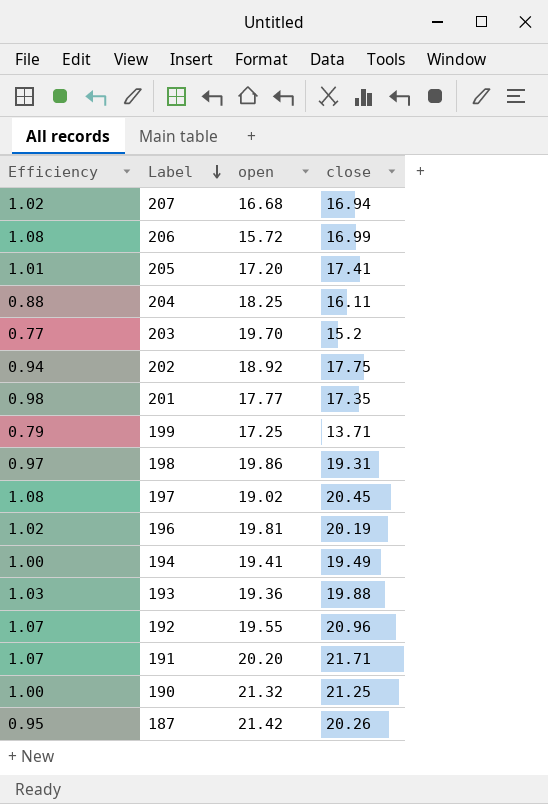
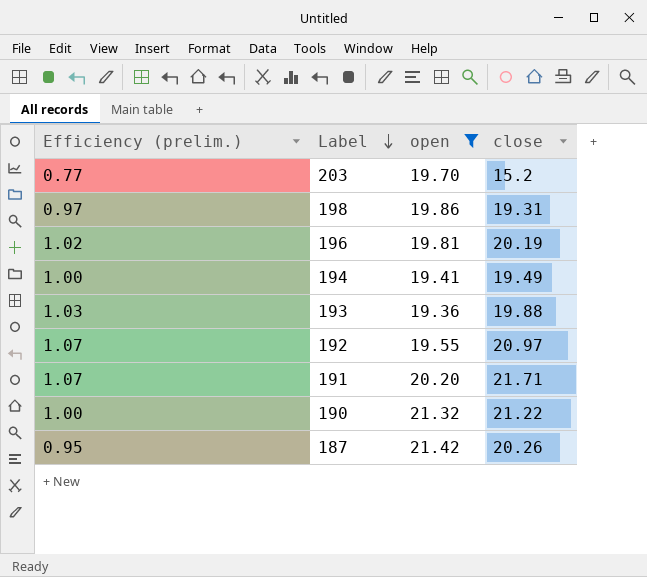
filter: none -> open >= 19.36
column name: Efficiency -> Efficiency (prelim.)
192 | close: 20.96 -> 20.97
190 | close: 21.25 -> 21.22

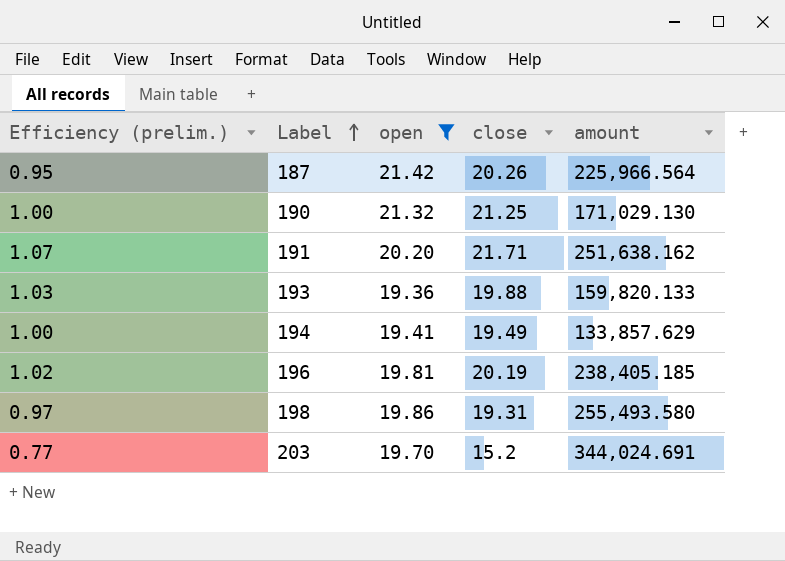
row order: Label descending -> Label ascending
column amount | position: none -> 5
row 192: 1.07 | 19.55 | 20.97 -> none
190 | close: 21.22 -> 21.25

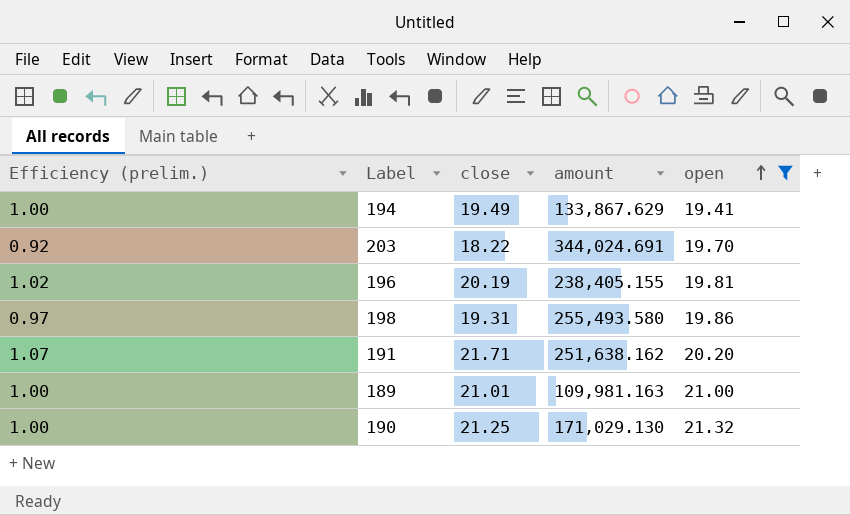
row order: Label ascending -> open ascending
column open | position: 3 -> 5
row 187: 0.95 | 21.42 | 20.26 | 225,966.564 -> none
row 193: 1.03 | 19.36 | 19.88 | 159,820.133 -> none
194 | amount: 133,857.629 -> 133,867.629
203 | Efficiency (prelim.): 0.77 -> 0.92
203 | close: 15.2 -> 18.22
196 | amount: 238,405.185 -> 238,405.155
row 189: none -> 1.00 | 21.01 | 109,981.163 | 21.00

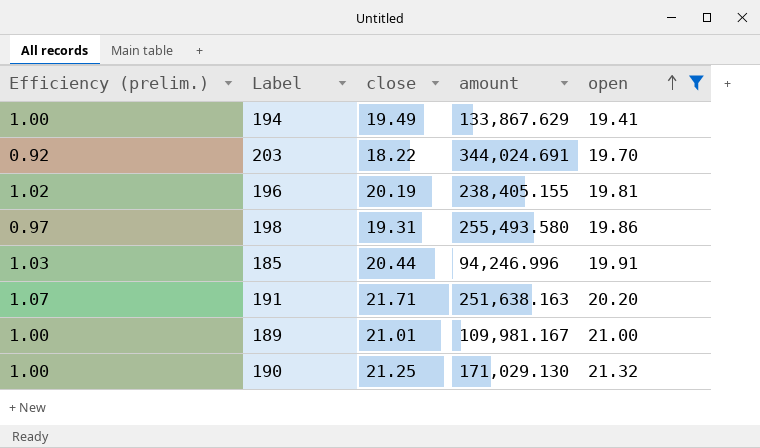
row 185: none -> 1.03 | 20.44 | 94,246.996 | 19.91
191 | amount: 251,638.162 -> 251,638.163
189 | amount: 109,981.163 -> 109,981.167

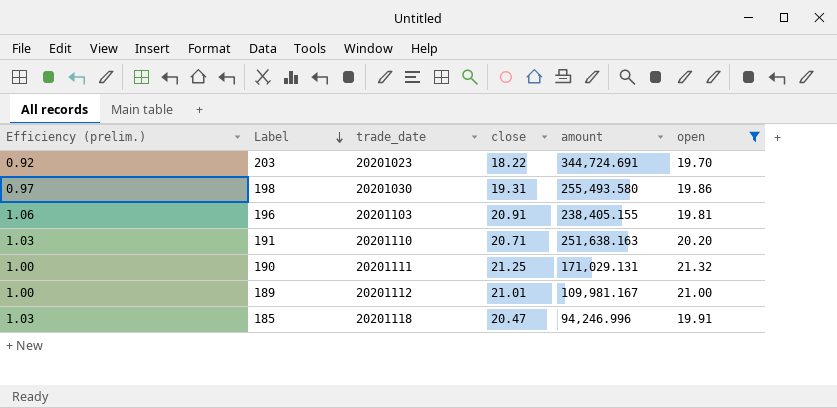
row order: open ascending -> Label descending
column trade_date | position: none -> 3
row 194: 1.00 | 19.49 | 133,867.629 | 19.41 -> none
203 | amount: 344,024.691 -> 344,724.691
196 | Efficiency (prelim.): 1.02 -> 1.06
196 | close: 20.19 -> 20.91
191 | Efficiency (prelim.): 1.07 -> 1.03
191 | close: 21.71 -> 20.71
190 | amount: 171,029.130 -> 171,029.131
185 | close: 20.44 -> 20.47

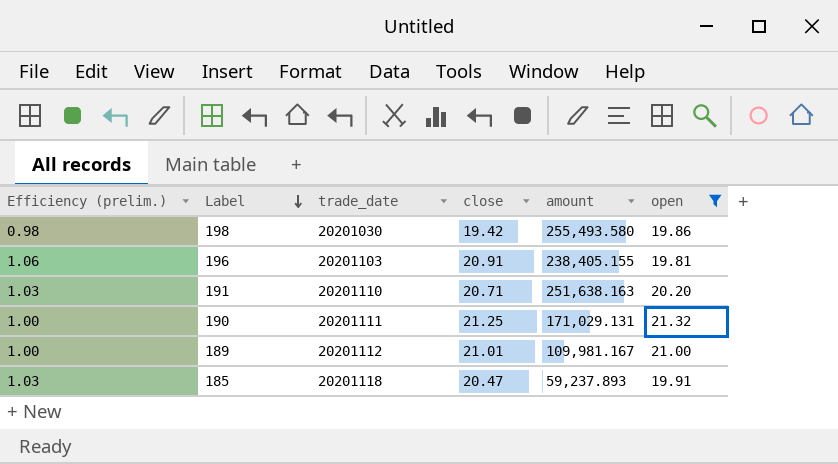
row 203: 0.92 | 20201023 | 18.22 | 344,724.691 | 19.70 -> none
198 | Efficiency (prelim.): 0.97 -> 0.98
198 | close: 19.31 -> 19.42
185 | amount: 94,246.996 -> 59,237.893

